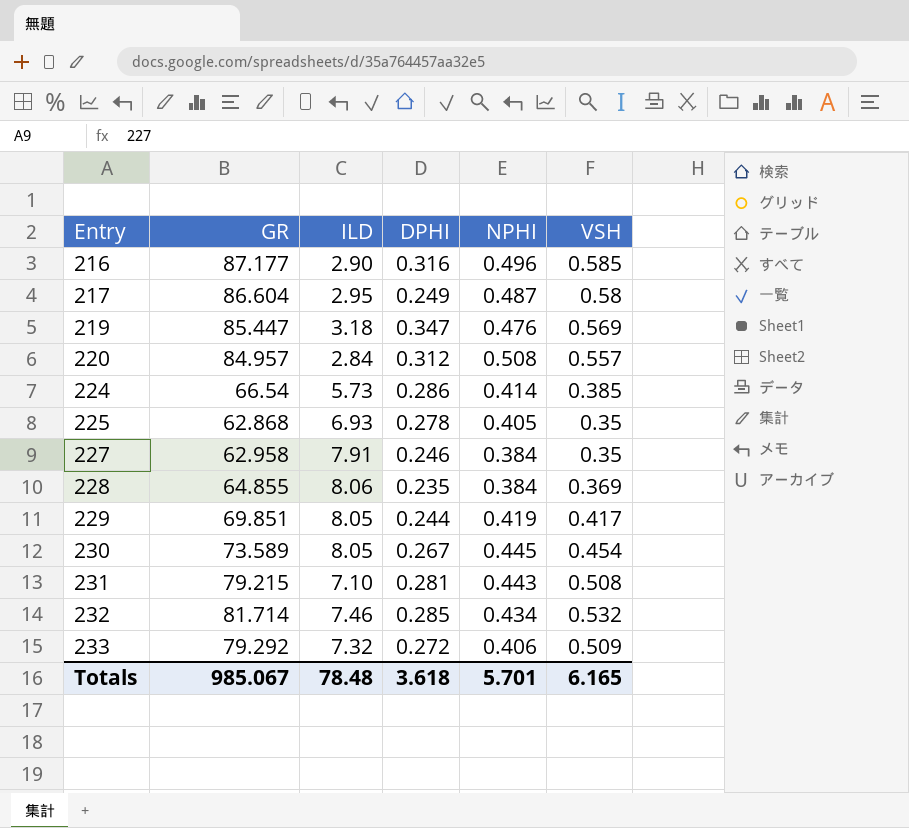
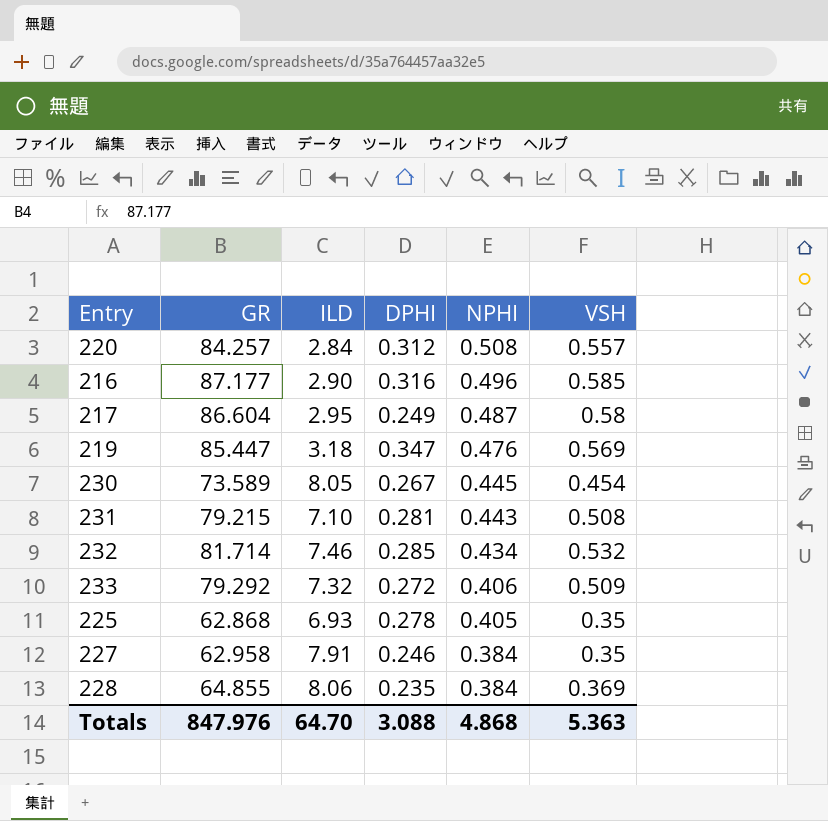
row order: Entry ascending -> NPHI descending
row 224: 66.54 | 5.73 | 0.286 | 0.414 | 0.385 -> none
row 229: 69.851 | 8.05 | 0.244 | 0.419 | 0.417 -> none
220 | GR: 84.957 -> 84.257
Totals | GR: 985.067 -> 847.976
Totals | ILD: 78.48 -> 64.70
Totals | DPHI: 3.618 -> 3.088
Totals | NPHI: 5.701 -> 4.868
Totals | VSH: 6.165 -> 5.363

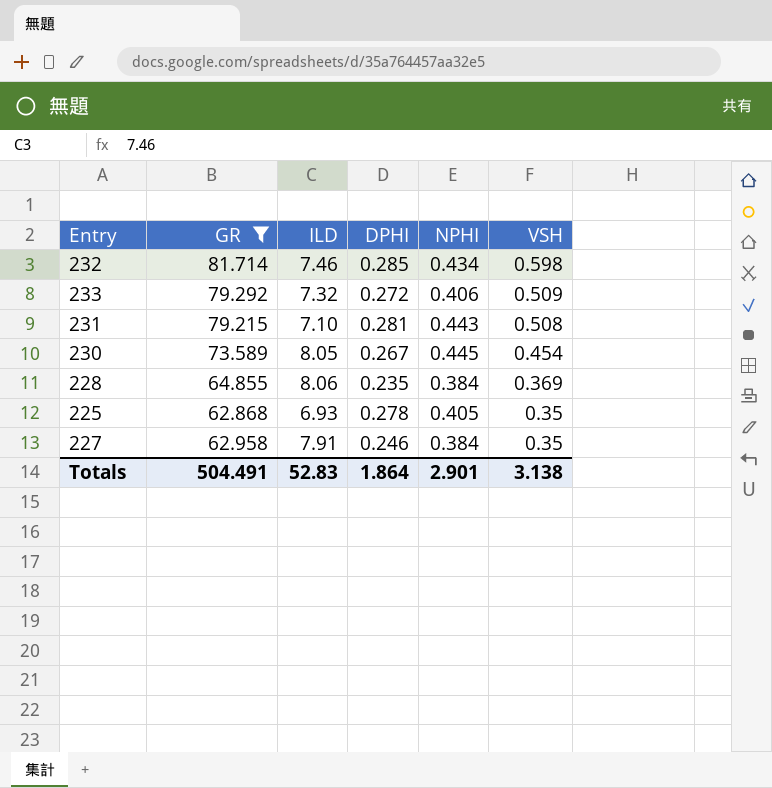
filter: none -> GR <= 81.714
row order: NPHI descending -> VSH descending
232 | VSH: 0.532 -> 0.598
Totals | GR: 847.976 -> 504.491
Totals | ILD: 64.70 -> 52.83
Totals | DPHI: 3.088 -> 1.864
Totals | NPHI: 4.868 -> 2.901
Totals | VSH: 5.363 -> 3.138

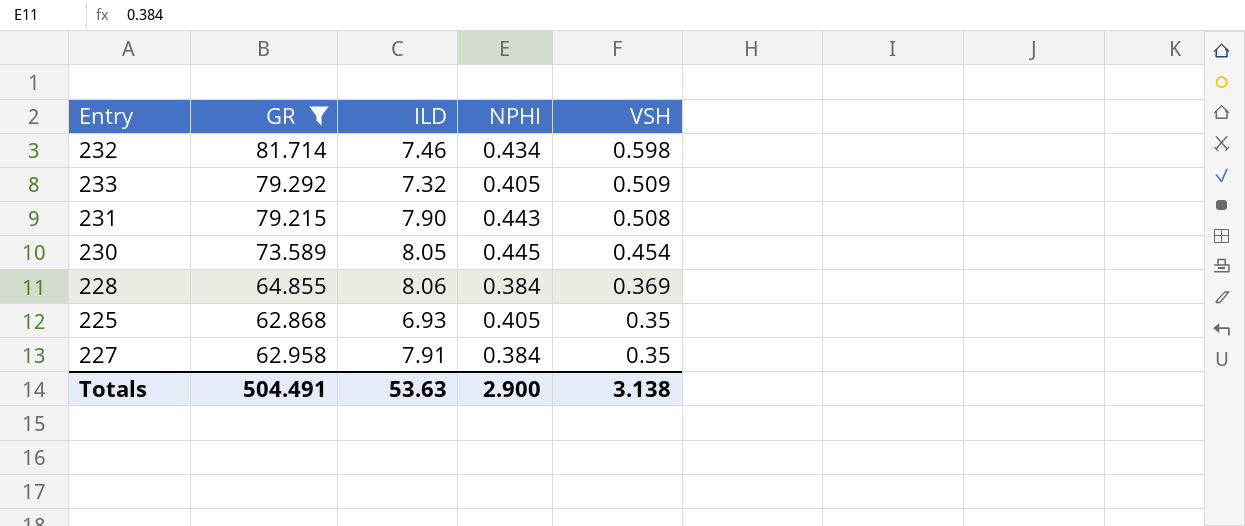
column DPHI | position: 4 -> none
233 | NPHI: 0.406 -> 0.405
231 | ILD: 7.10 -> 7.90
Totals | ILD: 52.83 -> 53.63
Totals | NPHI: 2.901 -> 2.900

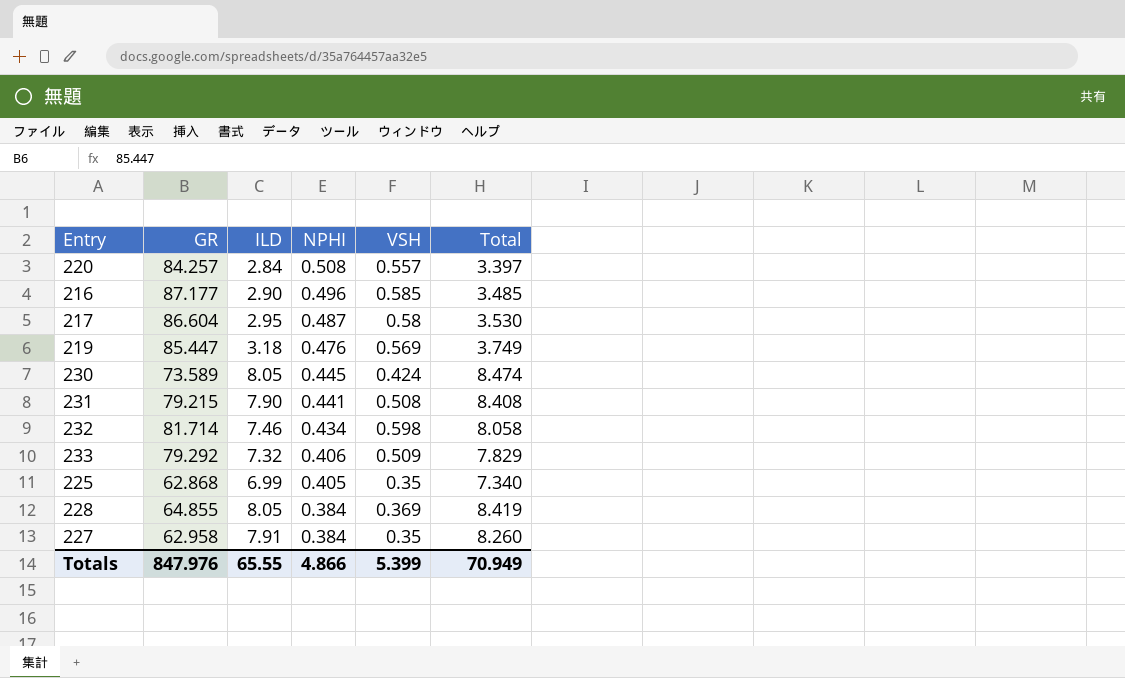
filter: GR <= 81.714 -> none
row order: VSH descending -> NPHI descending
column Total | formula: none -> [ILD] + [VSH]
230 | VSH: 0.454 -> 0.424
231 | NPHI: 0.443 -> 0.441
233 | NPHI: 0.405 -> 0.406
225 | ILD: 6.93 -> 6.99
228 | ILD: 8.06 -> 8.05
Totals | GR: 504.491 -> 847.976
Totals | ILD: 53.63 -> 65.55
Totals | NPHI: 2.900 -> 4.866
Totals | VSH: 3.138 -> 5.399

